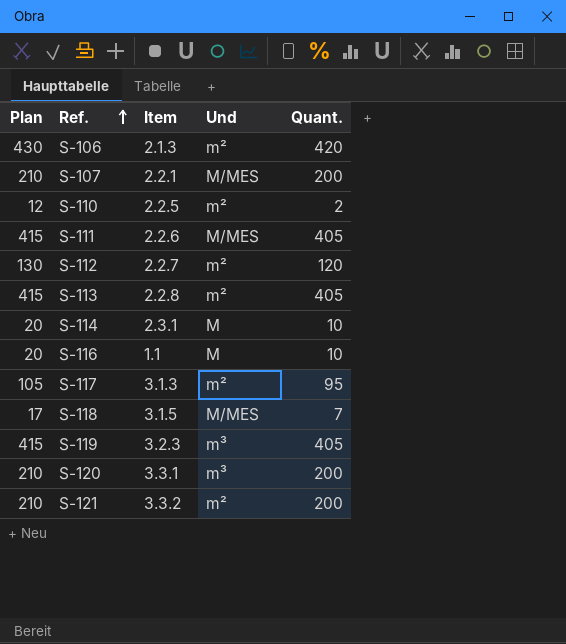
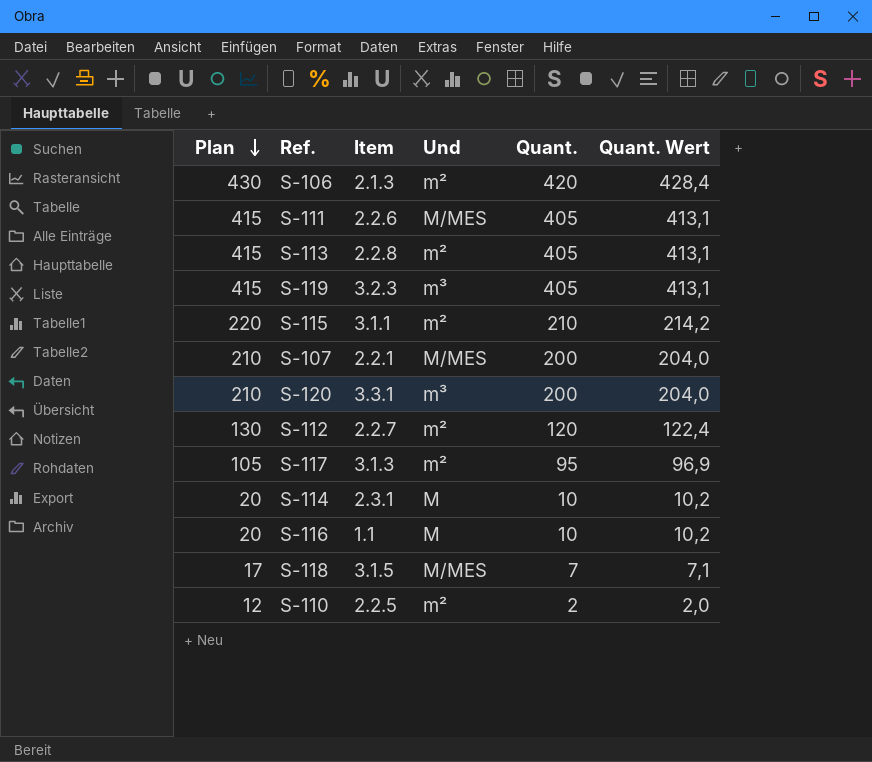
row order: Ref. ascending -> Plan descending
column Quant. Wert | formula: none -> [Quant.] * 1,02
row S-121: 210 | 3.3.2 | m² | 200 -> none
row S-115: none -> 220 | 3.1.1 | m² | 210 | 214,2

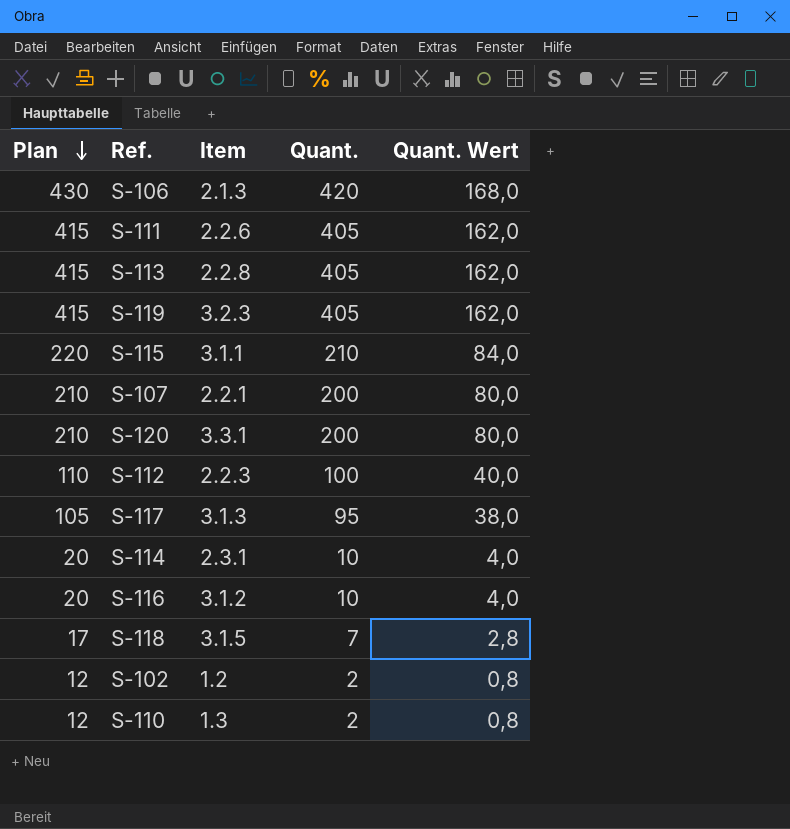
column Und | position: 4 -> none
column Quant. Wert | formula: [Quant.] * 1,02 -> [Quant.] * 0,4
S-112 | Plan: 130 -> 110
S-112 | Item: 2.2.7 -> 2.2.3
S-112 | Quant.: 120 -> 100
S-116 | Item: 1.1 -> 3.1.2
row S-102: none -> 12 | 1.2 | 2 | 0,8
S-110 | Item: 2.2.5 -> 1.3

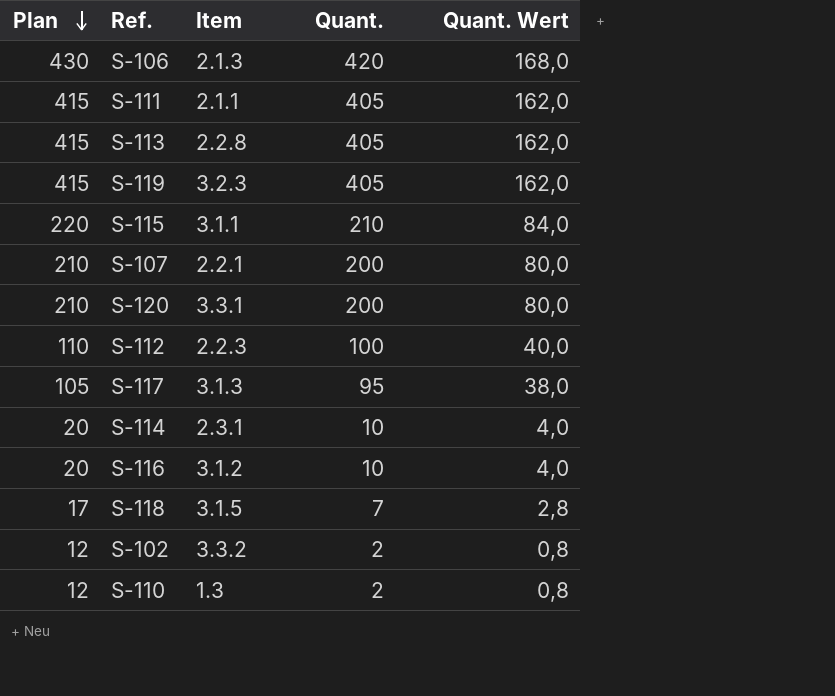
S-111 | Item: 2.2.6 -> 2.1.1
S-102 | Item: 1.2 -> 3.3.2

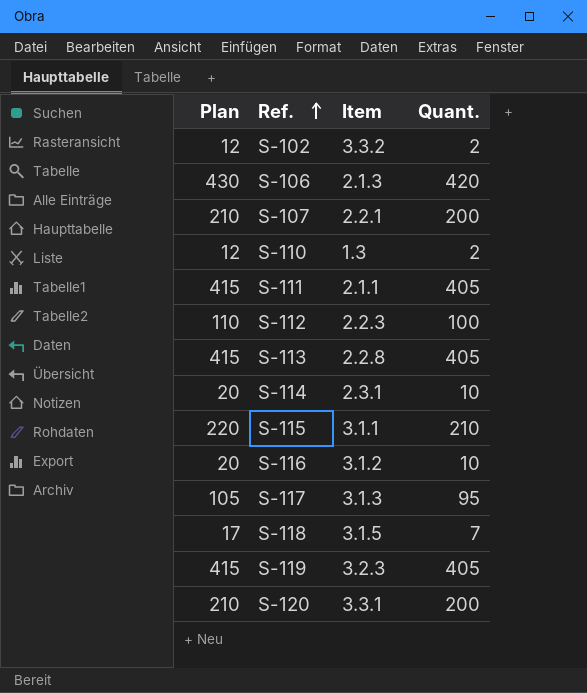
row order: Plan descending -> Ref. ascending
column Quant. Wert | formula: [Quant.] * 0,4 -> none

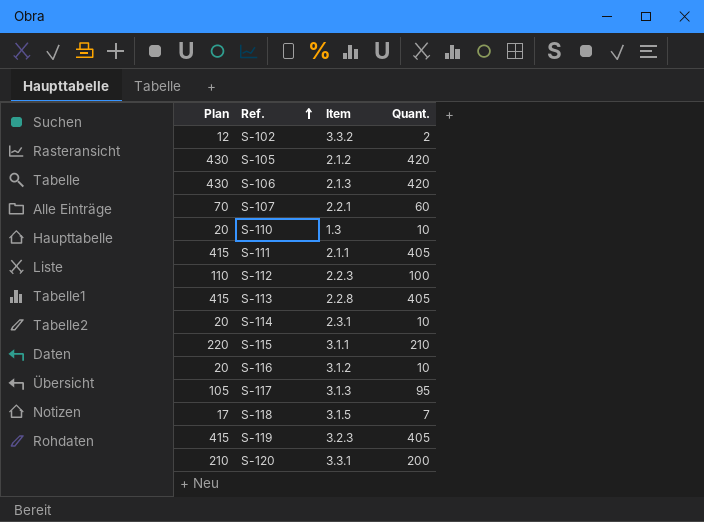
row S-105: none -> 430 | 2.1.2 | 420
S-107 | Plan: 210 -> 70
S-107 | Quant.: 200 -> 60
S-110 | Plan: 12 -> 20
S-110 | Quant.: 2 -> 10

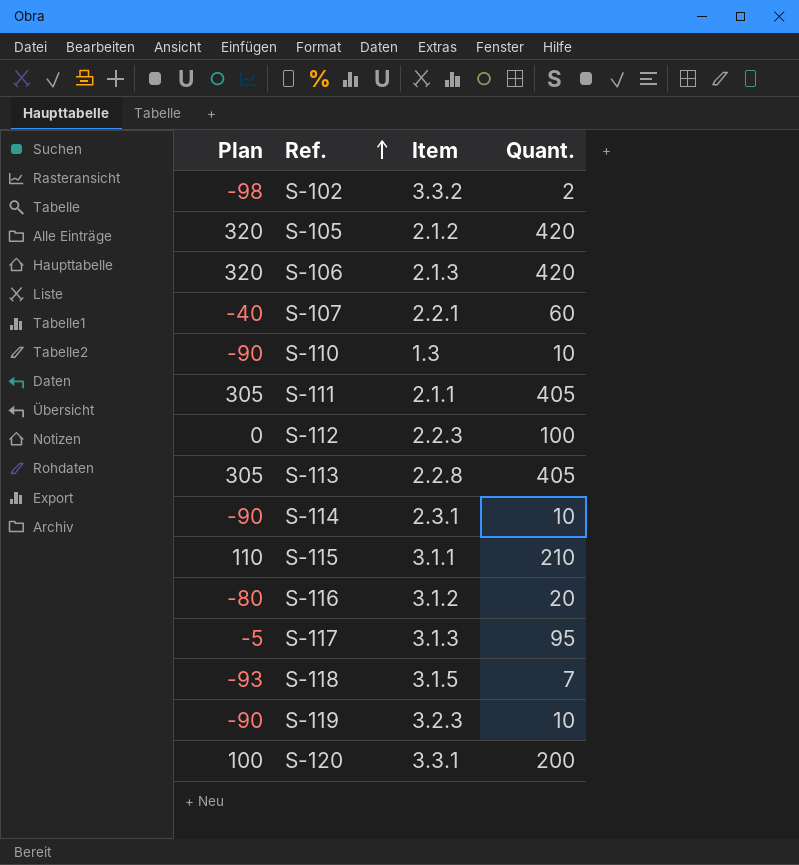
column Plan | formula: [Quant.] + 10 -> [Quant.] - 100
S-116 | Quant.: 10 -> 20
S-119 | Quant.: 405 -> 10

